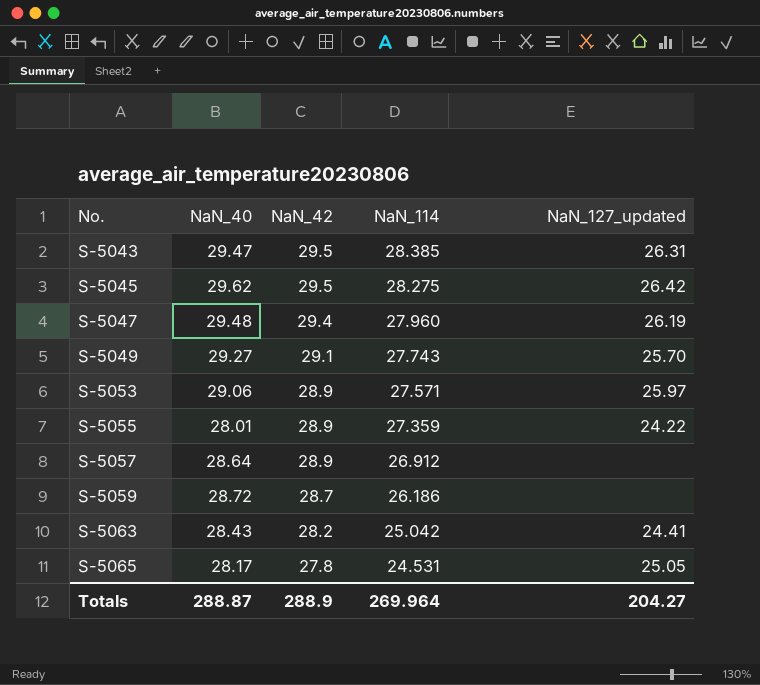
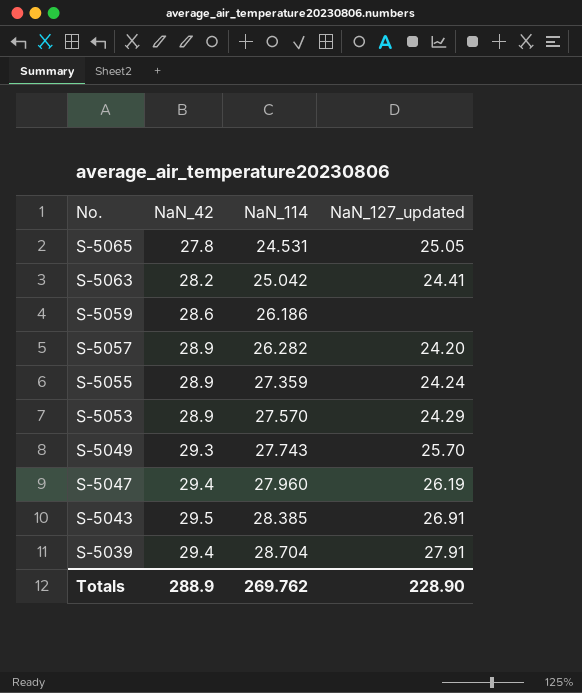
row order: No. ascending -> No. descending
column NaN_40 | position: 2 -> none
row S-5045: 29.62 | 29.5 | 28.275 | 26.42 -> none
S-5059 | NaN_42: 28.7 -> 28.6
S-5057 | NaN_114: 26.912 -> 26.282
S-5057 | NaN_127_updated: none -> 24.20
S-5055 | NaN_127_updated: 24.22 -> 24.24
S-5053 | NaN_114: 27.571 -> 27.570
S-5053 | NaN_127_updated: 25.97 -> 24.29
S-5049 | NaN_42: 29.1 -> 29.3
S-5043 | NaN_127_updated: 26.31 -> 26.91
row S-5039: none -> 29.4 | 28.704 | 27.91
Totals | NaN_114: 269.964 -> 269.762
Totals | NaN_127_updated: 204.27 -> 228.90

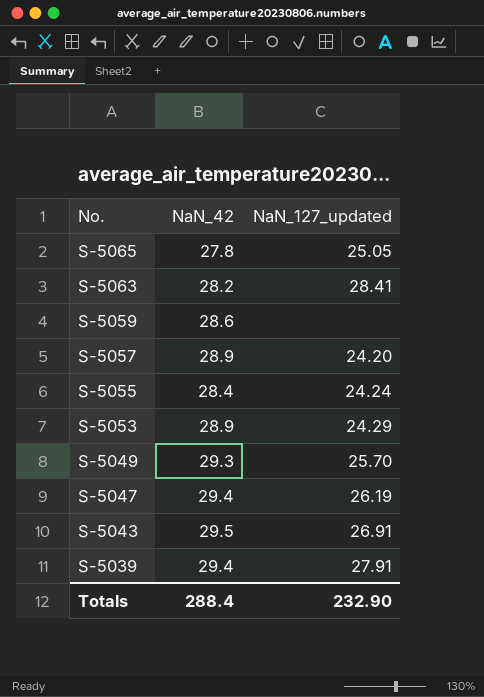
column NaN_114 | position: 3 -> none
S-5063 | NaN_127_updated: 24.41 -> 28.41
S-5055 | NaN_42: 28.9 -> 28.4
Totals | NaN_42: 288.9 -> 288.4
Totals | NaN_127_updated: 228.90 -> 232.90

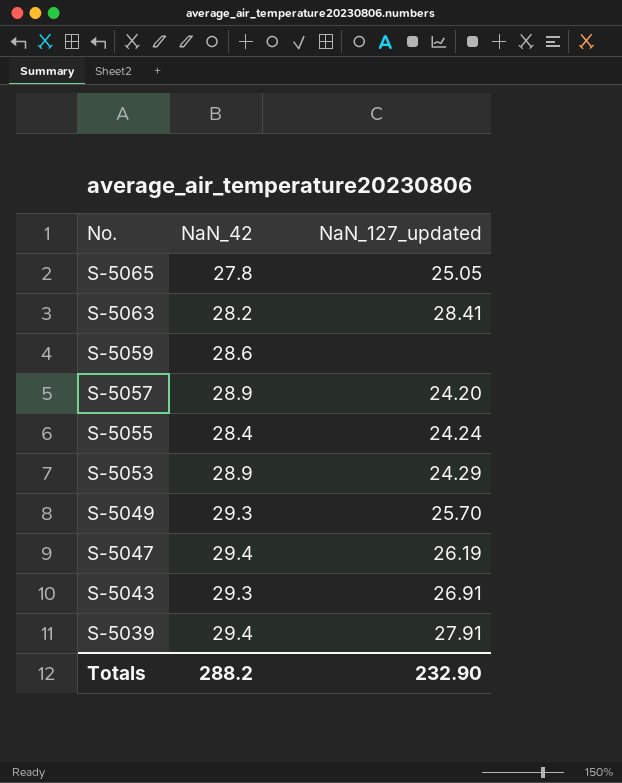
S-5043 | NaN_42: 29.5 -> 29.3
Totals | NaN_42: 288.4 -> 288.2

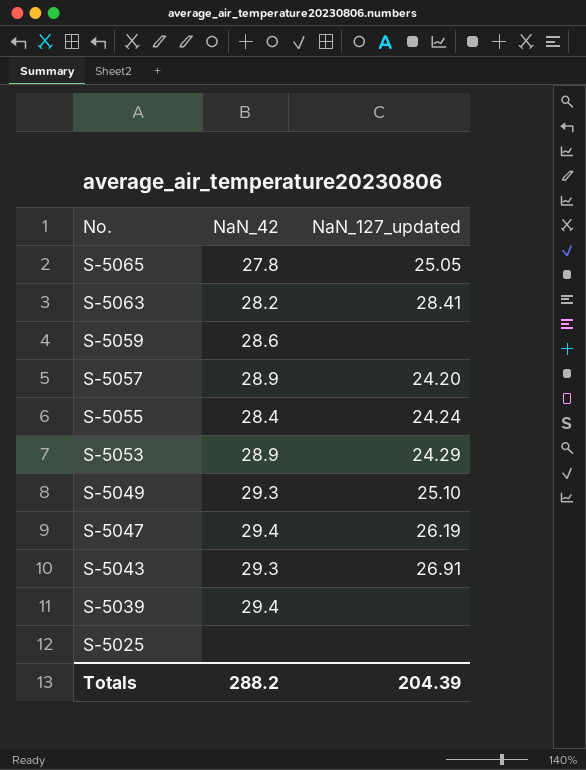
S-5049 | NaN_127_updated: 25.70 -> 25.10
S-5039 | NaN_127_updated: 27.91 -> none
row S-5025: none -> none | none
Totals | NaN_127_updated: 232.90 -> 204.39

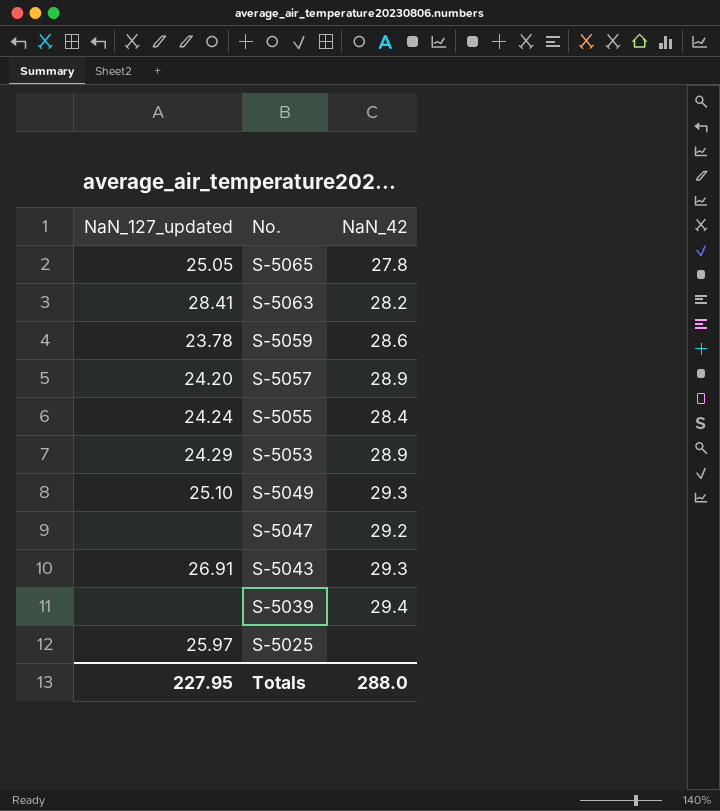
column NaN_127_updated | position: 3 -> 1
S-5059 | NaN_127_updated: none -> 23.78
S-5047 | NaN_127_updated: 26.19 -> none
S-5047 | NaN_42: 29.4 -> 29.2
S-5025 | NaN_127_updated: none -> 25.97
Totals | NaN_127_updated: 204.39 -> 227.95
Totals | NaN_42: 288.2 -> 288.0

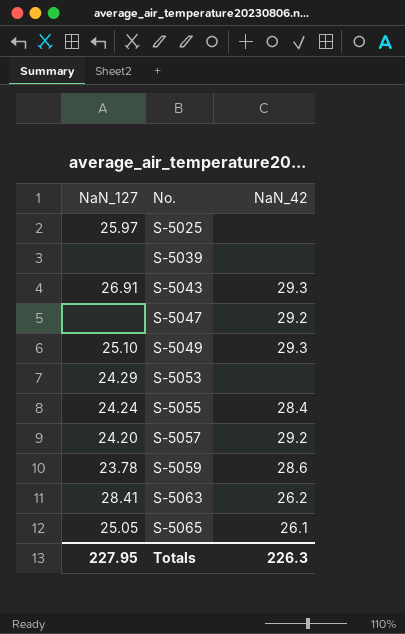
row order: No. descending -> No. ascending
column name: NaN_127_updated -> NaN_127
S-5039 | NaN_42: 29.4 -> none
S-5053 | NaN_42: 28.9 -> none
S-5057 | NaN_42: 28.9 -> 29.2
S-5063 | NaN_42: 28.2 -> 26.2
S-5065 | NaN_42: 27.8 -> 26.1
Totals | NaN_42: 288.0 -> 226.3

